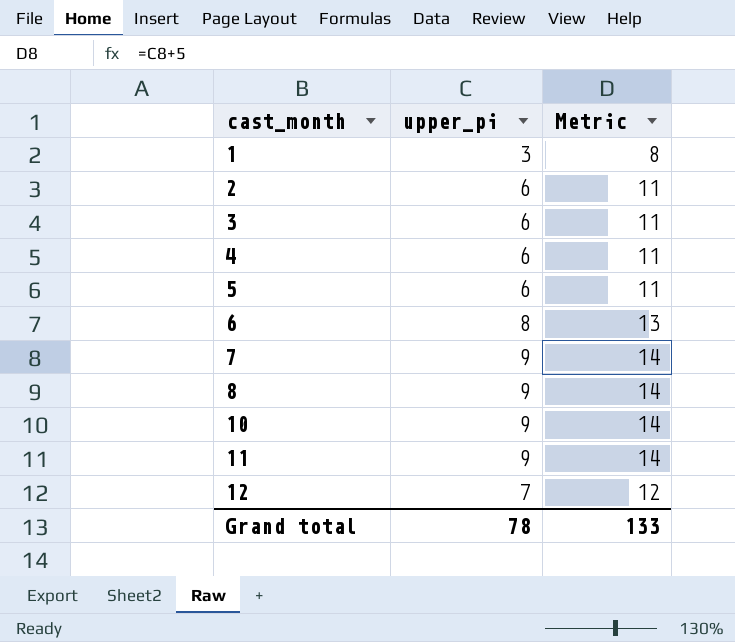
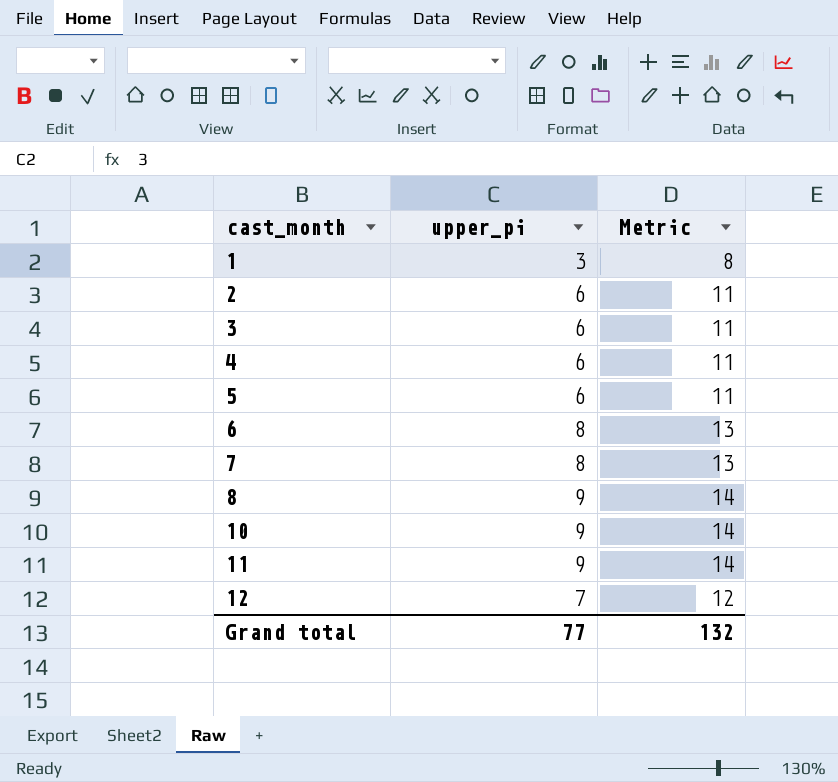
7 | upper_pi: 9 -> 8
7 | Metric: 14 -> 13
Grand total | upper_pi: 78 -> 77
Grand total | Metric: 133 -> 132

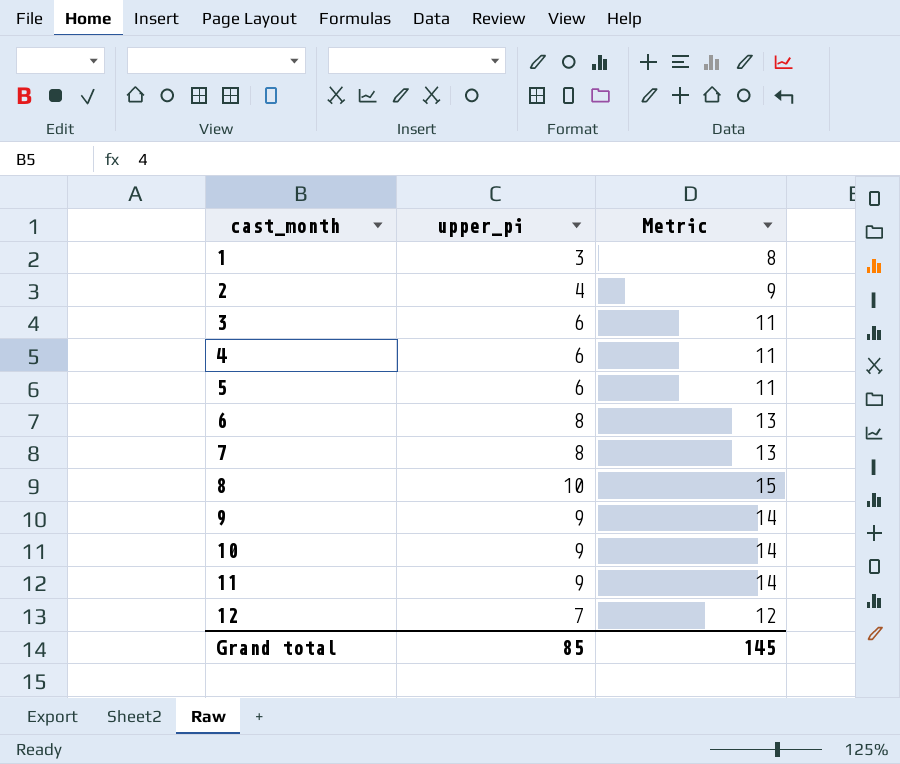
2 | upper_pi: 6 -> 4
2 | Metric: 11 -> 9
8 | upper_pi: 9 -> 10
8 | Metric: 14 -> 15
row 9: none -> 9 | 14
Grand total | upper_pi: 77 -> 85
Grand total | Metric: 132 -> 145

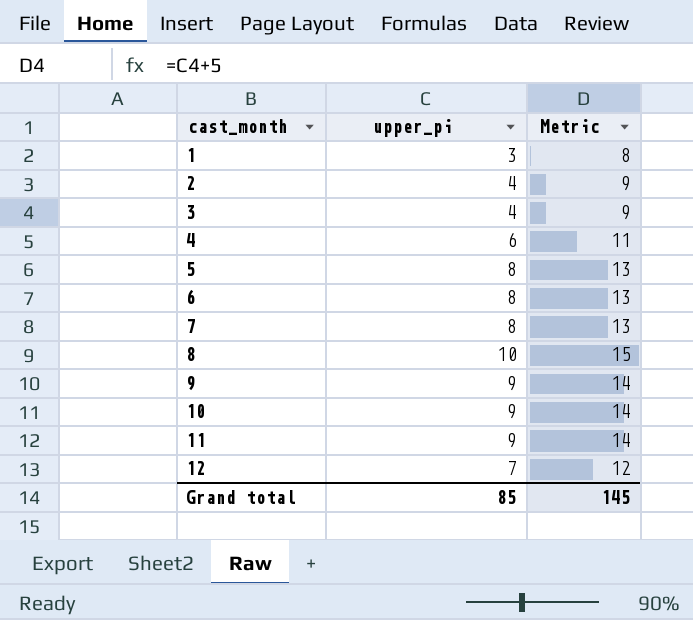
3 | upper_pi: 6 -> 4
3 | Metric: 11 -> 9
5 | upper_pi: 6 -> 8
5 | Metric: 11 -> 13

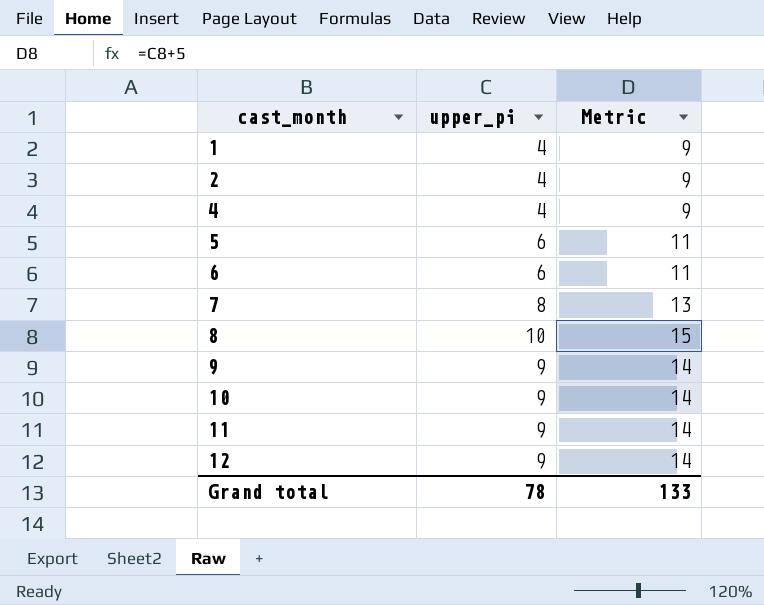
row 3: 4 | 9 -> none
1 | upper_pi: 3 -> 4
1 | Metric: 8 -> 9
4 | upper_pi: 6 -> 4
4 | Metric: 11 -> 9
5 | upper_pi: 8 -> 6
5 | Metric: 13 -> 11
6 | upper_pi: 8 -> 6
6 | Metric: 13 -> 11
12 | upper_pi: 7 -> 9
12 | Metric: 12 -> 14
Grand total | upper_pi: 85 -> 78
Grand total | Metric: 145 -> 133

